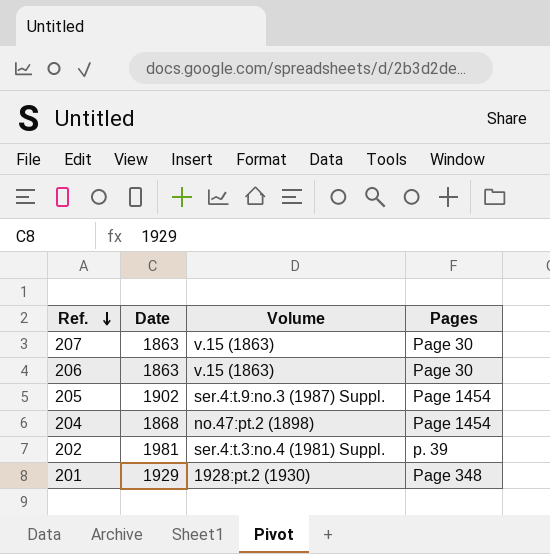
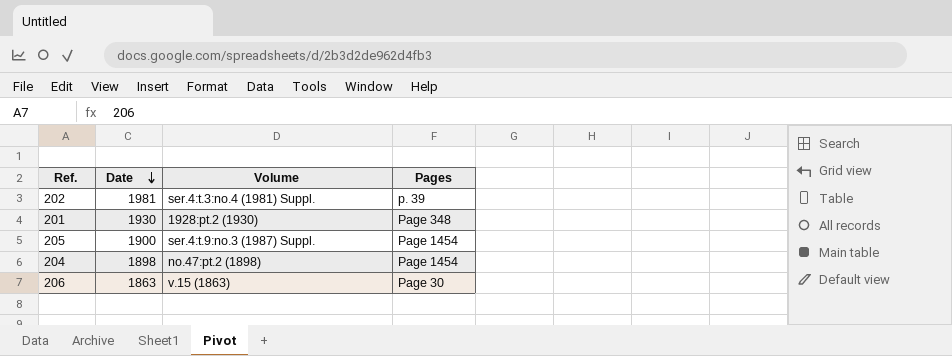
row order: Ref. descending -> Date descending
row 207: 1863 | v.15 (1863) | Page 30 -> none
201 | Date: 1929 -> 1930
205 | Date: 1902 -> 1900
204 | Date: 1868 -> 1898

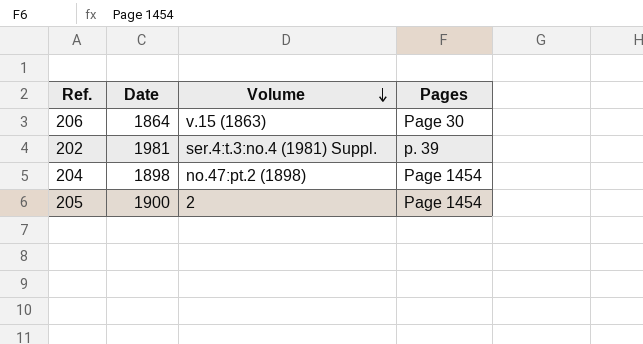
row order: Date descending -> Volume descending
row 201: 1930 | 1928:pt.2 (1930) | Page 348 -> none
206 | Date: 1863 -> 1864
205 | Volume: ser.4:t.9:no.3 (1987) Suppl. -> 2

